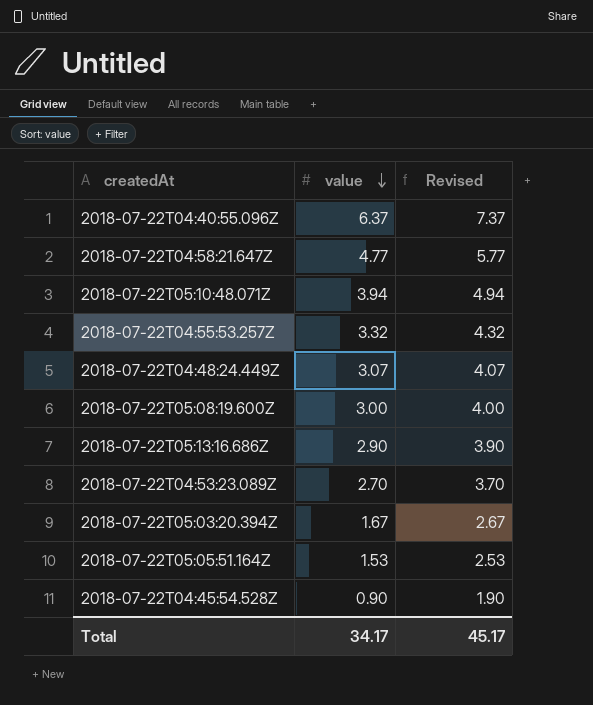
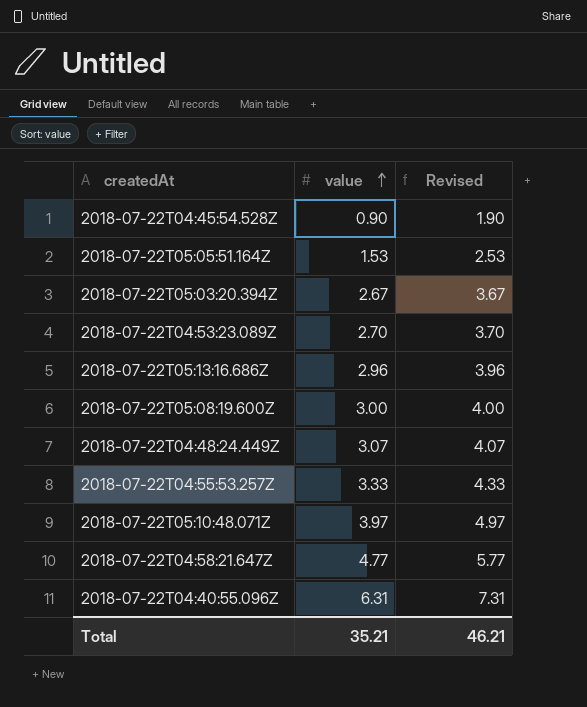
row order: value descending -> value ascending
2018-07-22T05:03:20.394Z | value: 1.67 -> 2.67
2018-07-22T05:03:20.394Z | Revised: 2.67 -> 3.67
2018-07-22T05:13:16.686Z | value: 2.90 -> 2.96
2018-07-22T05:13:16.686Z | Revised: 3.90 -> 3.96
2018-07-22T04:55:53.257Z | value: 3.32 -> 3.33
2018-07-22T04:55:53.257Z | Revised: 4.32 -> 4.33
2018-07-22T05:10:48.071Z | value: 3.94 -> 3.97
2018-07-22T05:10:48.071Z | Revised: 4.94 -> 4.97
2018-07-22T04:40:55.096Z | value: 6.37 -> 6.31
2018-07-22T04:40:55.096Z | Revised: 7.37 -> 7.31
Total | value: 34.17 -> 35.21
Total | Revised: 45.17 -> 46.21

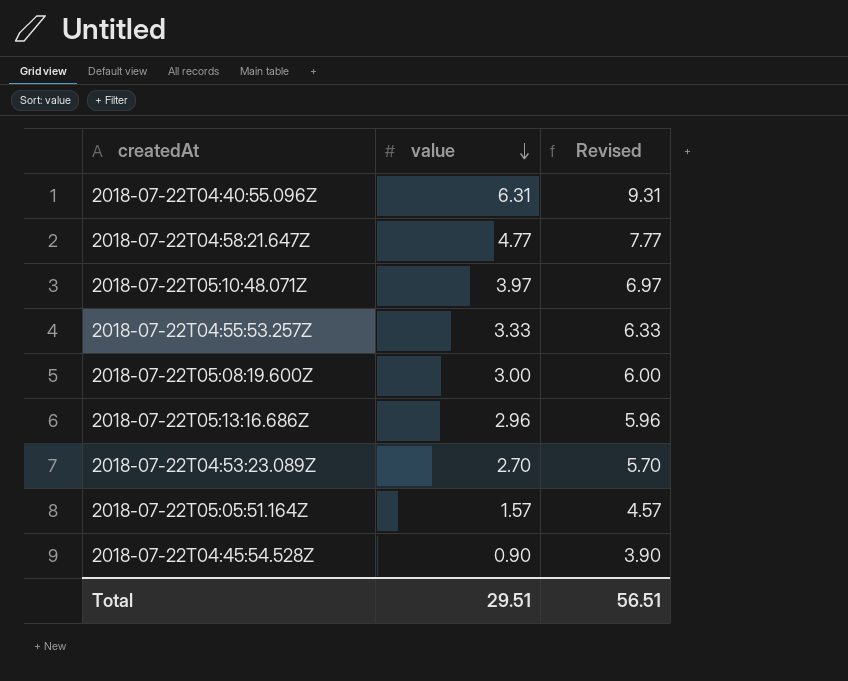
row order: value ascending -> value descending
column Revised | formula: [value] + 1 -> [value] + 3
row 2018-07-22T05:03:20.394Z: 2.67 | 3.67 -> none
row 2018-07-22T04:48:24.449Z: 3.07 | 4.07 -> none
2018-07-22T05:05:51.164Z | value: 1.53 -> 1.57
Total | value: 35.21 -> 29.51
Total | Revised: 46.21 -> 56.51

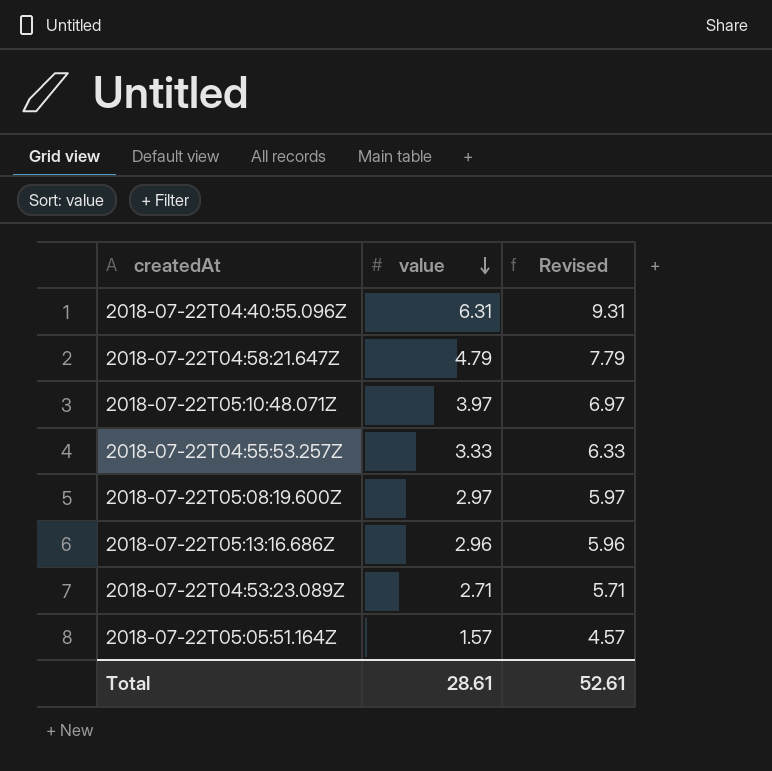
row 2018-07-22T04:45:54.528Z: 0.90 | 3.90 -> none
2018-07-22T04:58:21.647Z | value: 4.77 -> 4.79
2018-07-22T04:58:21.647Z | Revised: 7.77 -> 7.79
2018-07-22T05:08:19.600Z | value: 3.00 -> 2.97
2018-07-22T05:08:19.600Z | Revised: 6.00 -> 5.97
2018-07-22T04:53:23.089Z | value: 2.70 -> 2.71
2018-07-22T04:53:23.089Z | Revised: 5.70 -> 5.71
Total | value: 29.51 -> 28.61
Total | Revised: 56.51 -> 52.61

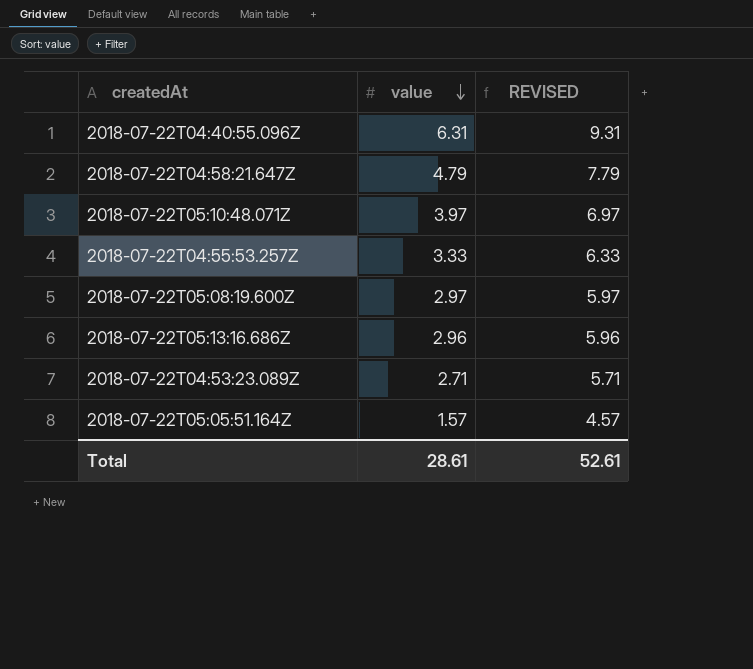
column name: Revised -> REVISED

